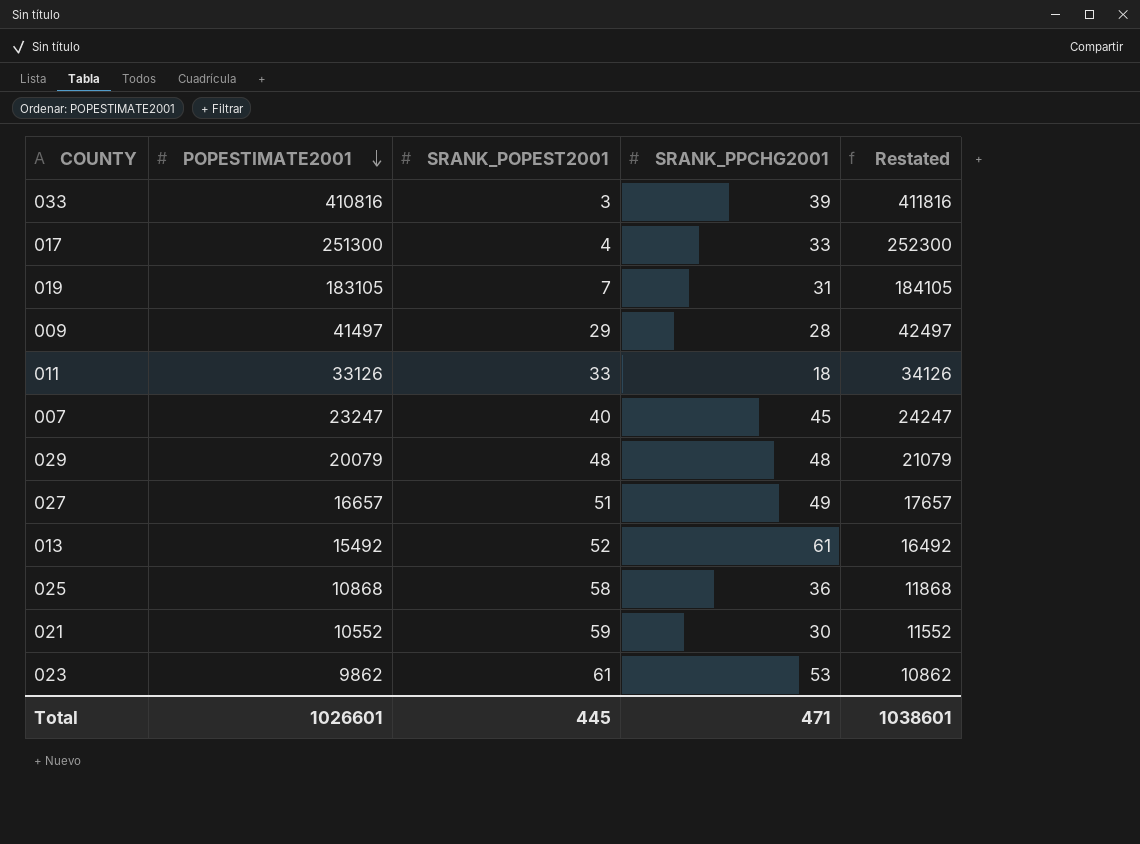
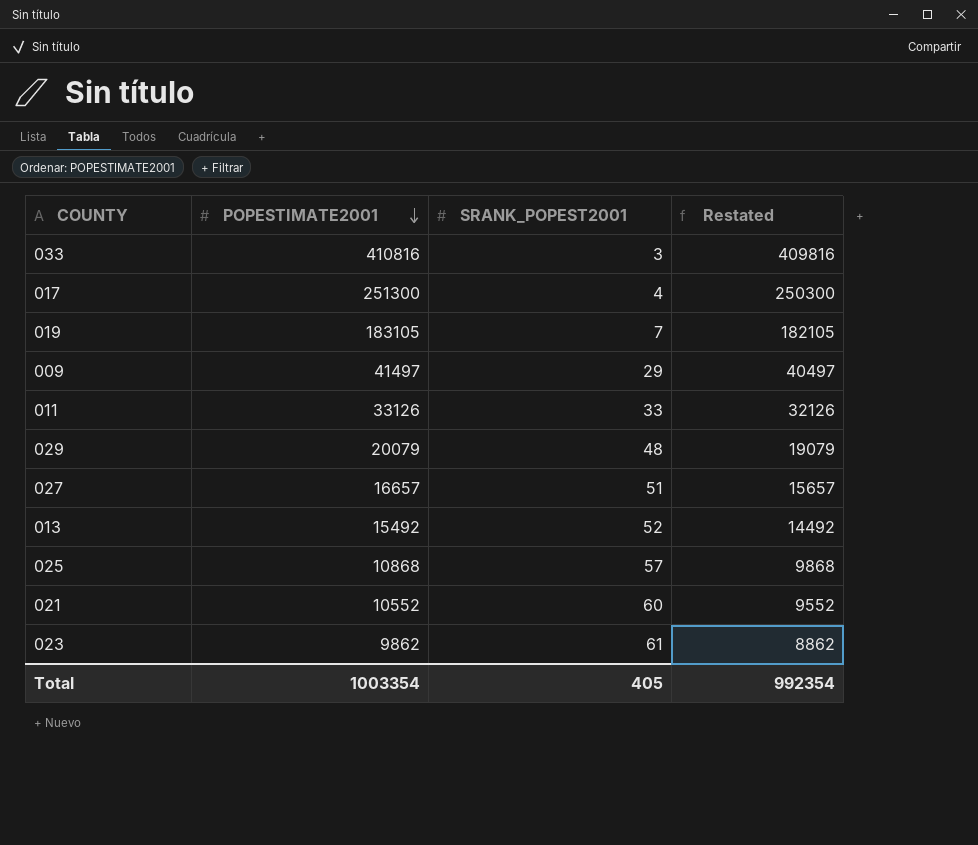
column SRANK_PPCHG2001 | position: 4 -> none
column Restated | formula: [POPESTIMATE2001] + 1000 -> [POPESTIMATE2001] - 1000
row 007: 23247 | 40 | 45 | 24247 -> none
025 | SRANK_POPEST2001: 58 -> 57
021 | SRANK_POPEST2001: 59 -> 60
Total | POPESTIMATE2001: 1026601 -> 1003354
Total | SRANK_POPEST2001: 445 -> 405
Total | Restated: 1038601 -> 992354

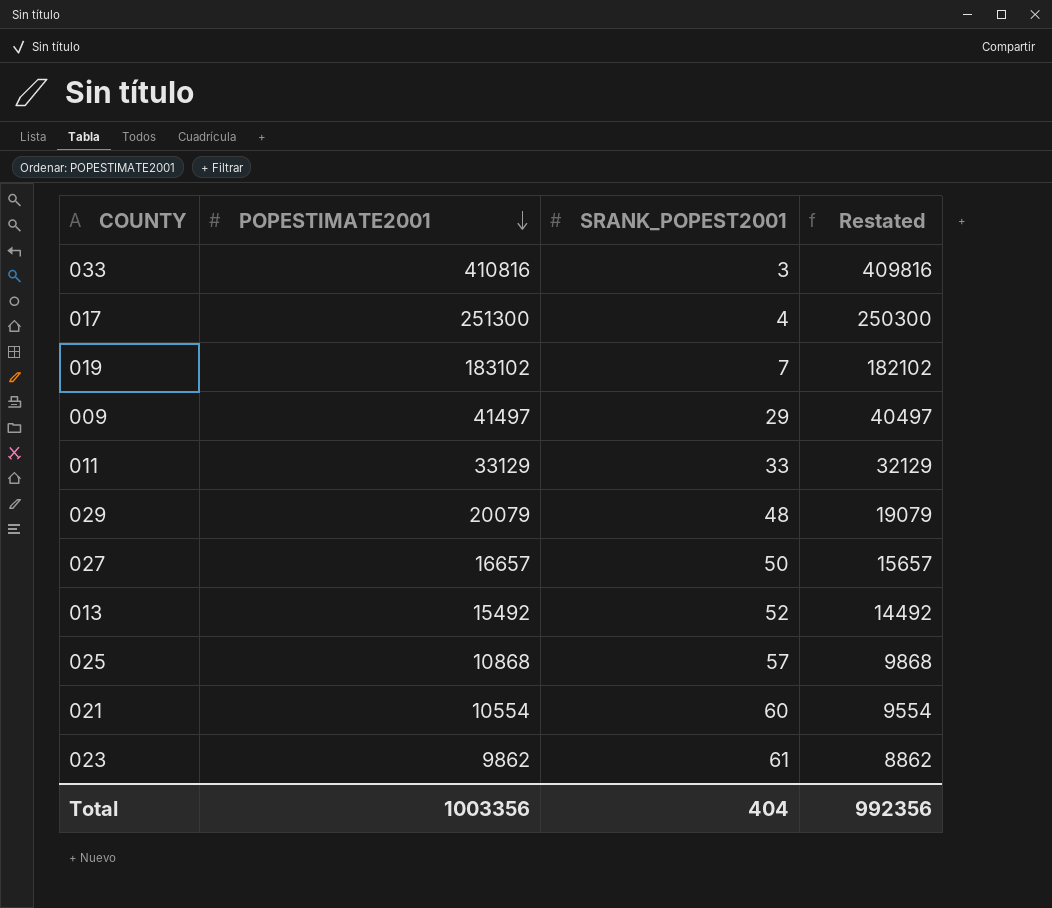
019 | POPESTIMATE2001: 183105 -> 183102
019 | Restated: 182105 -> 182102
011 | POPESTIMATE2001: 33126 -> 33129
011 | Restated: 32126 -> 32129
027 | SRANK_POPEST2001: 51 -> 50
021 | POPESTIMATE2001: 10552 -> 10554
021 | Restated: 9552 -> 9554
Total | POPESTIMATE2001: 1003354 -> 1003356
Total | SRANK_POPEST2001: 405 -> 404
Total | Restated: 992354 -> 992356

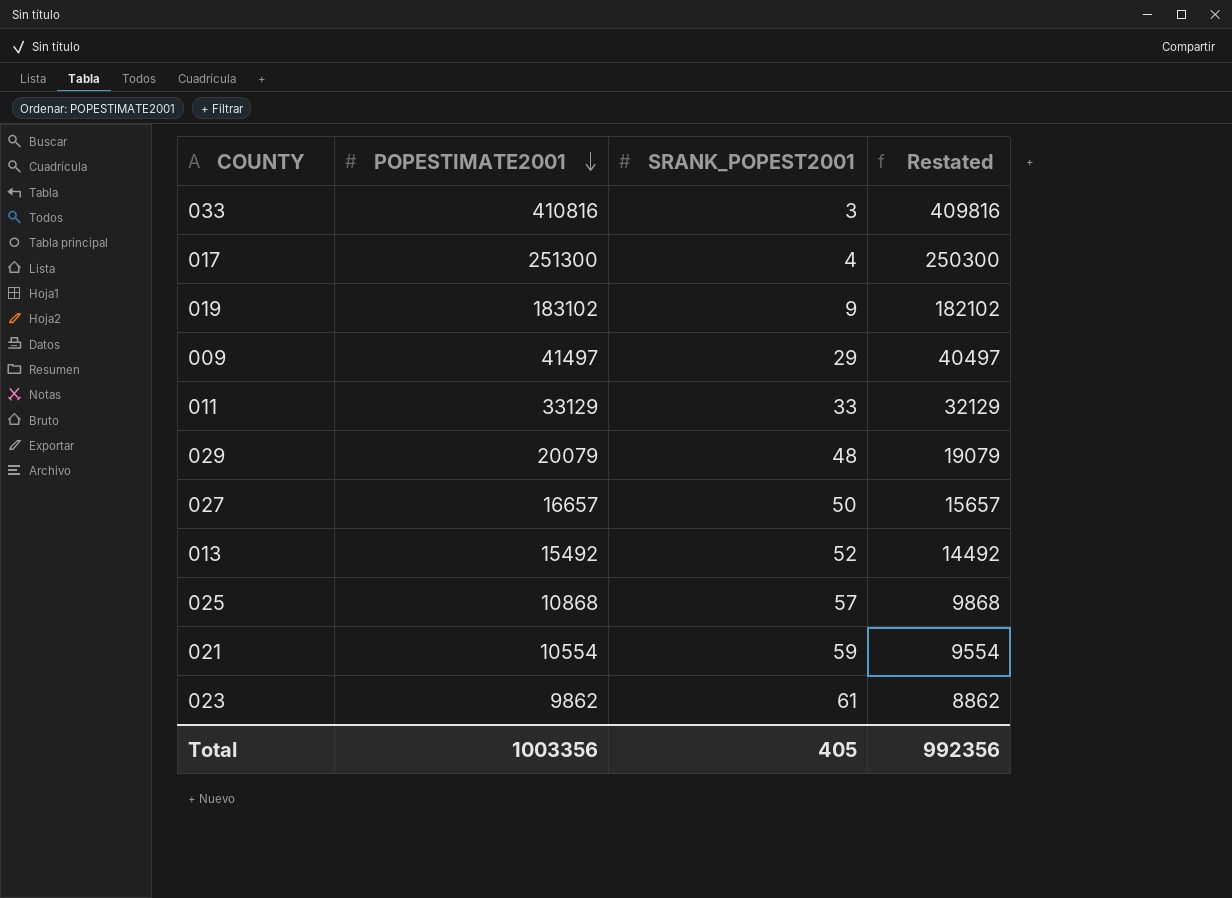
019 | SRANK_POPEST2001: 7 -> 9
021 | SRANK_POPEST2001: 60 -> 59
Total | SRANK_POPEST2001: 404 -> 405

